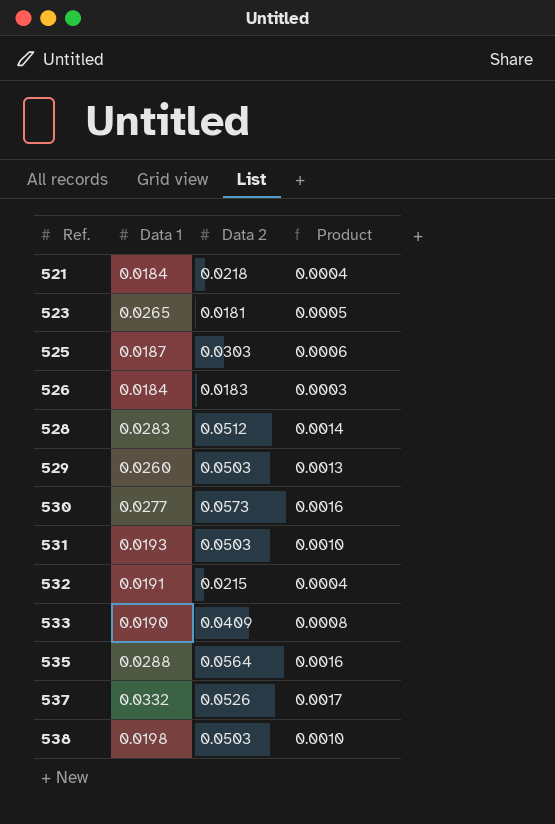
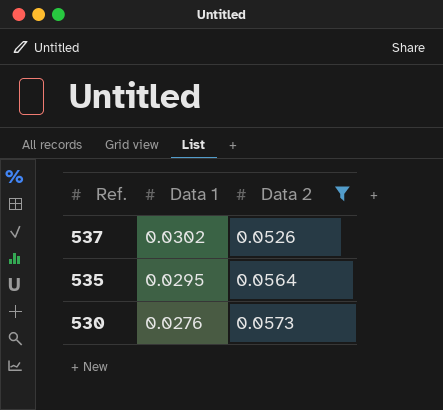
filter: none -> Data 2 >= 0.0526
row order: Ref. ascending -> Ref. descending
column Product | formula: [Data 1] * [Data 2] -> none
537 | Data 1: 0.0332 -> 0.0302
535 | Data 1: 0.0288 -> 0.0295
530 | Data 1: 0.0277 -> 0.0276

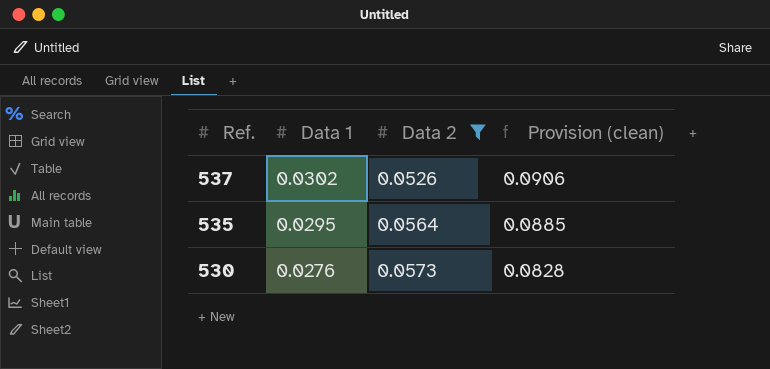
column Provision (clean) | formula: none -> [Data 1] * 3

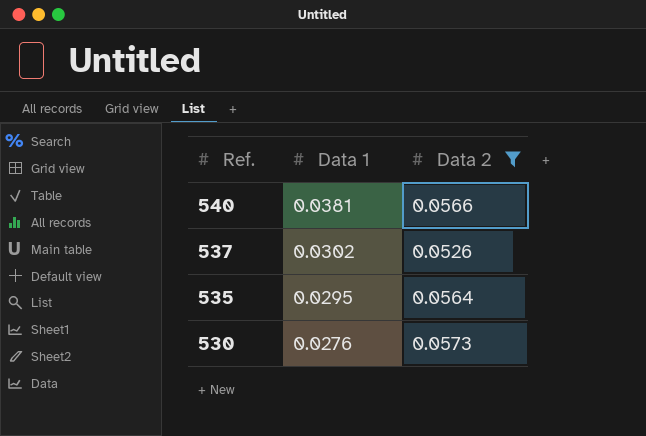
column Provision (clean) | formula: [Data 1] * 3 -> none
row 540: none -> 0.0381 | 0.0566

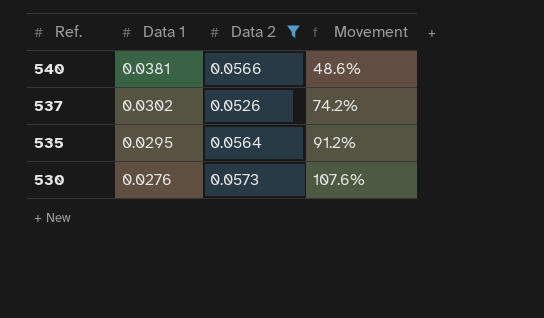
column Movement | formula: none -> ([Data 2] - [Data 1]) / [Data 1]

